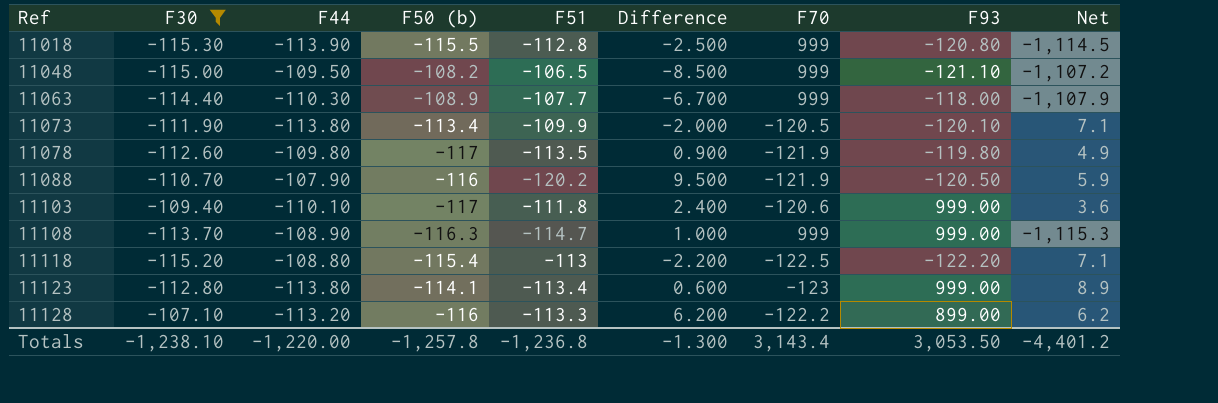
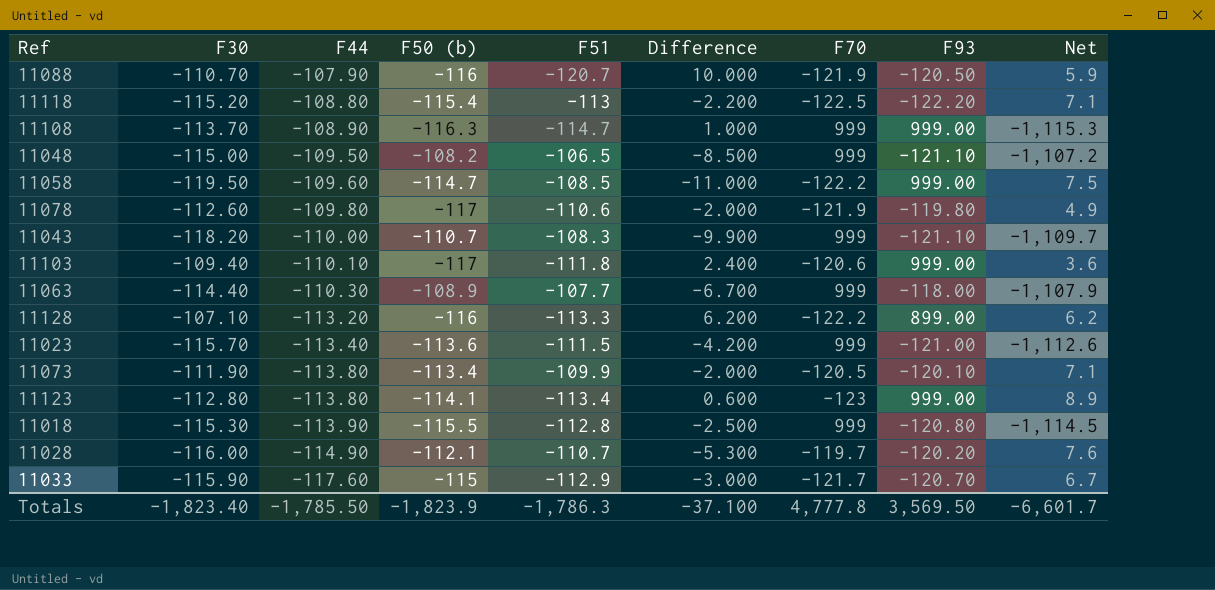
filter: F30 >= -115.30 -> none
row order: Ref ascending -> F44 descending
11088 | F51: -120.2 -> -120.7
11088 | Difference: 9.500 -> 10.000
11078 | F51: -113.5 -> -110.6
11078 | Difference: 0.900 -> -2.000
Totals | F30: -1,238.10 -> -1,823.40
Totals | F44: -1,220.00 -> -1,785.50
Totals | F50 (b): -1,257.8 -> -1,823.9
Totals | F51: -1,236.8 -> -1,786.3
Totals | Difference: -1.300 -> -37.100
Totals | F70: 3,143.4 -> 4,777.8
Totals | F93: 3,053.50 -> 3,569.50
Totals | Net: -4,401.2 -> -6,601.7

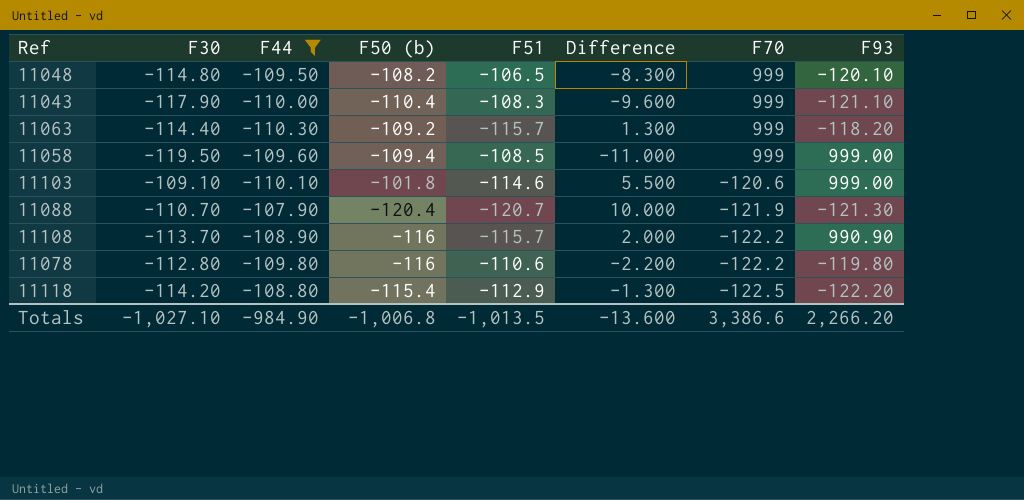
filter: none -> F44 >= -110.30
row order: F44 descending -> F70 descending
column Net | formula: [F50 (b)] - [F70] -> none
11048 | F30: -115.00 -> -114.80
11048 | Difference: -8.500 -> -8.300
11048 | F93: -121.10 -> -120.10
11043 | F30: -118.20 -> -117.90
11043 | F50 (b): -110.7 -> -110.4
11043 | Difference: -9.900 -> -9.600
11063 | F50 (b): -108.9 -> -109.2
11063 | F51: -107.7 -> -115.7
11063 | Difference: -6.700 -> 1.300
11063 | F93: -118.00 -> -118.20
11058 | F50 (b): -114.7 -> -109.4
11058 | F70: -122.2 -> 999
11103 | F30: -109.40 -> -109.10
11103 | F50 (b): -117 -> -101.8
11103 | F51: -111.8 -> -114.6
11103 | Difference: 2.400 -> 5.500
11088 | F50 (b): -116 -> -120.4
11088 | F93: -120.50 -> -121.30
11108 | F50 (b): -116.3 -> -116
11108 | F51: -114.7 -> -115.7
11108 | Difference: 1.000 -> 2.000
11108 | F70: 999 -> -122.2
11108 | F93: 999.00 -> 990.90
11078 | F30: -112.60 -> -112.80
11078 | F50 (b): -117 -> -116
11078 | Difference: -2.000 -> -2.200
11078 | F70: -121.9 -> -122.2
11118 | F30: -115.20 -> -114.20
11118 | F51: -113 -> -112.9
11118 | Difference: -2.200 -> -1.300
Totals | F30: -1,823.40 -> -1,027.10
Totals | F44: -1,785.50 -> -984.90
Totals | F50 (b): -1,823.9 -> -1,006.8
Totals | F51: -1,786.3 -> -1,013.5
Totals | Difference: -37.100 -> -13.600
Totals | F70: 4,777.8 -> 3,386.6
Totals | F93: 3,569.50 -> 2,266.20

